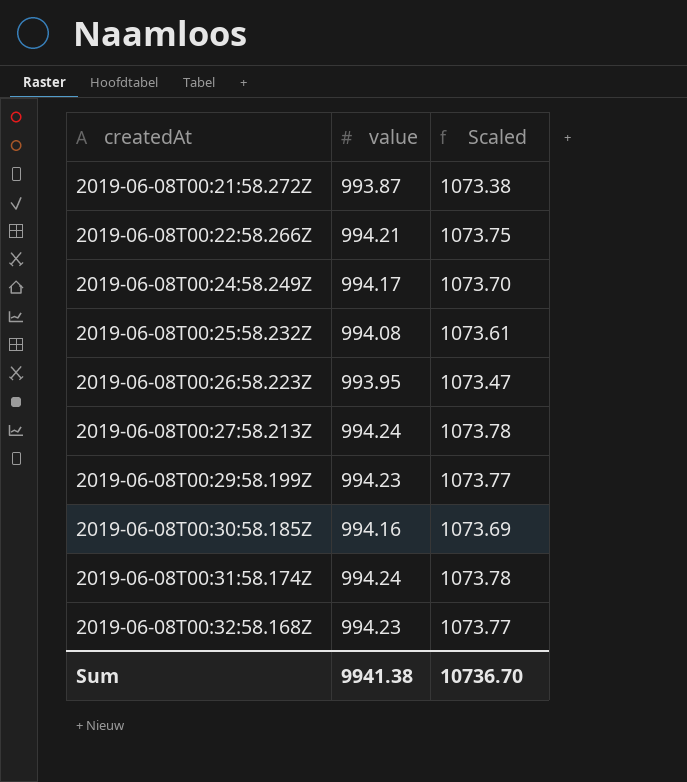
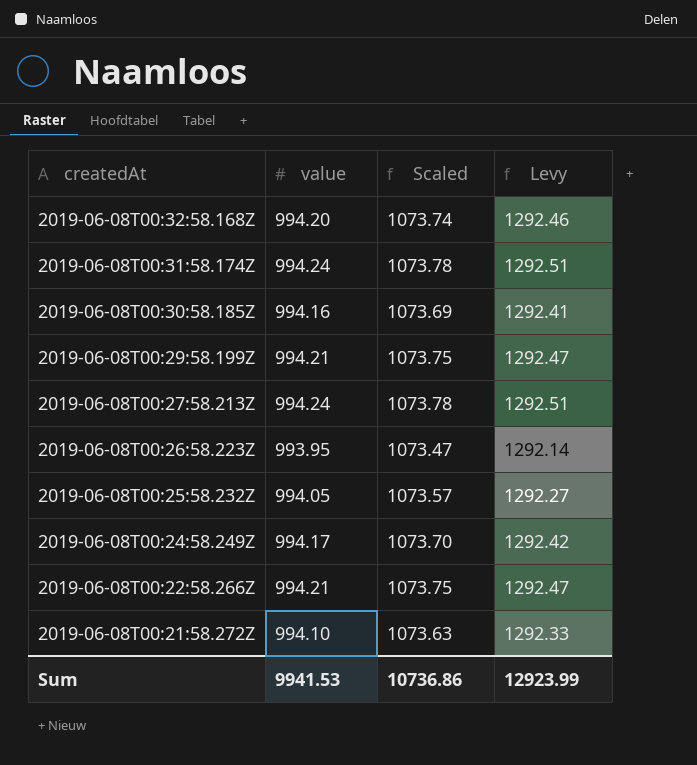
row order: createdAt ascending -> createdAt descending
column Levy | formula: none -> [value] * 1.3
2019-06-08T00:32:58.168Z | value: 994.23 -> 994.20
2019-06-08T00:32:58.168Z | Scaled: 1073.77 -> 1073.74
2019-06-08T00:29:58.199Z | value: 994.23 -> 994.21
2019-06-08T00:29:58.199Z | Scaled: 1073.77 -> 1073.75
2019-06-08T00:25:58.232Z | value: 994.08 -> 994.05
2019-06-08T00:25:58.232Z | Scaled: 1073.61 -> 1073.57
2019-06-08T00:21:58.272Z | value: 993.87 -> 994.10
2019-06-08T00:21:58.272Z | Scaled: 1073.38 -> 1073.63
Sum | value: 9941.38 -> 9941.53
Sum | Scaled: 10736.70 -> 10736.86

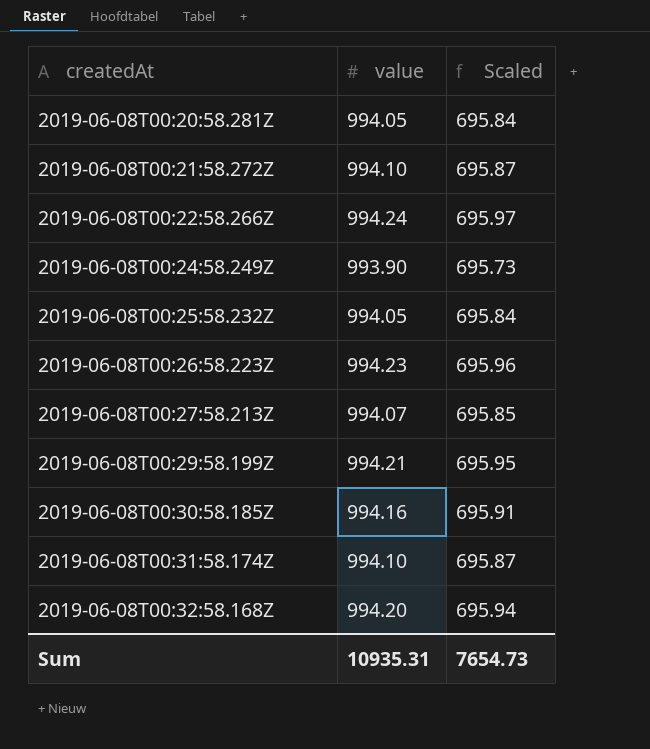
row order: createdAt descending -> createdAt ascending
column Levy | formula: [value] * 1.3 -> none
column Scaled | formula: [value] * 1.08 -> [value] * 0.7
row 2019-06-08T00:20:58.281Z: none -> 994.05 | 695.84
2019-06-08T00:22:58.266Z | value: 994.21 -> 994.24
2019-06-08T00:24:58.249Z | value: 994.17 -> 993.90
2019-06-08T00:26:58.223Z | value: 993.95 -> 994.23
2019-06-08T00:27:58.213Z | value: 994.24 -> 994.07
2019-06-08T00:31:58.174Z | value: 994.24 -> 994.10
Sum | value: 9941.53 -> 10935.31
Sum | Scaled: 10736.86 -> 7654.73

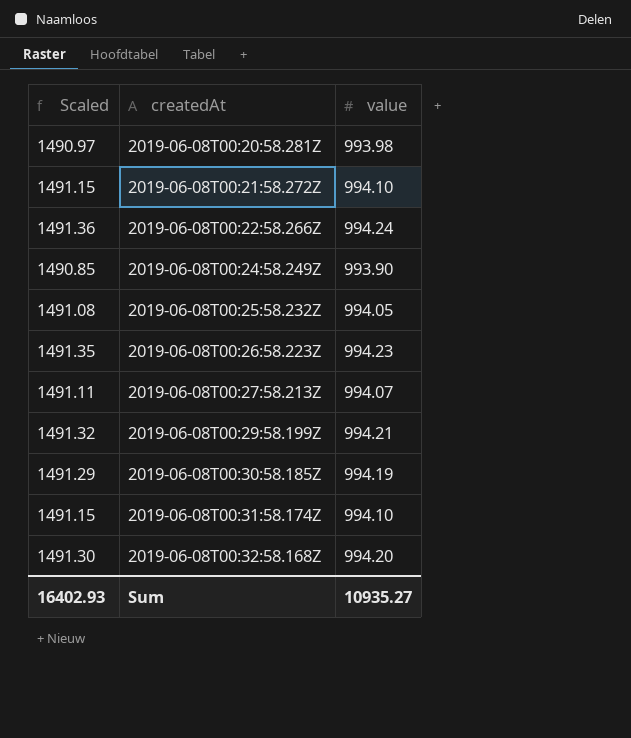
column Scaled | formula: [value] * 0.7 -> [value] * 1.5
column Scaled | position: 3 -> 1
2019-06-08T00:20:58.281Z | value: 994.05 -> 993.98
2019-06-08T00:30:58.185Z | value: 994.16 -> 994.19
Sum | Scaled: 7654.73 -> 16402.93
Sum | value: 10935.31 -> 10935.27

